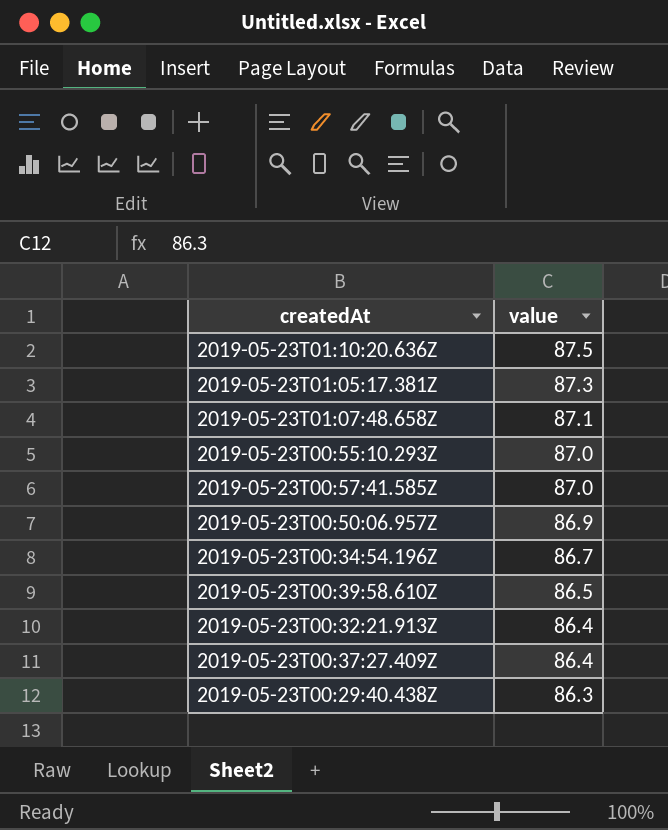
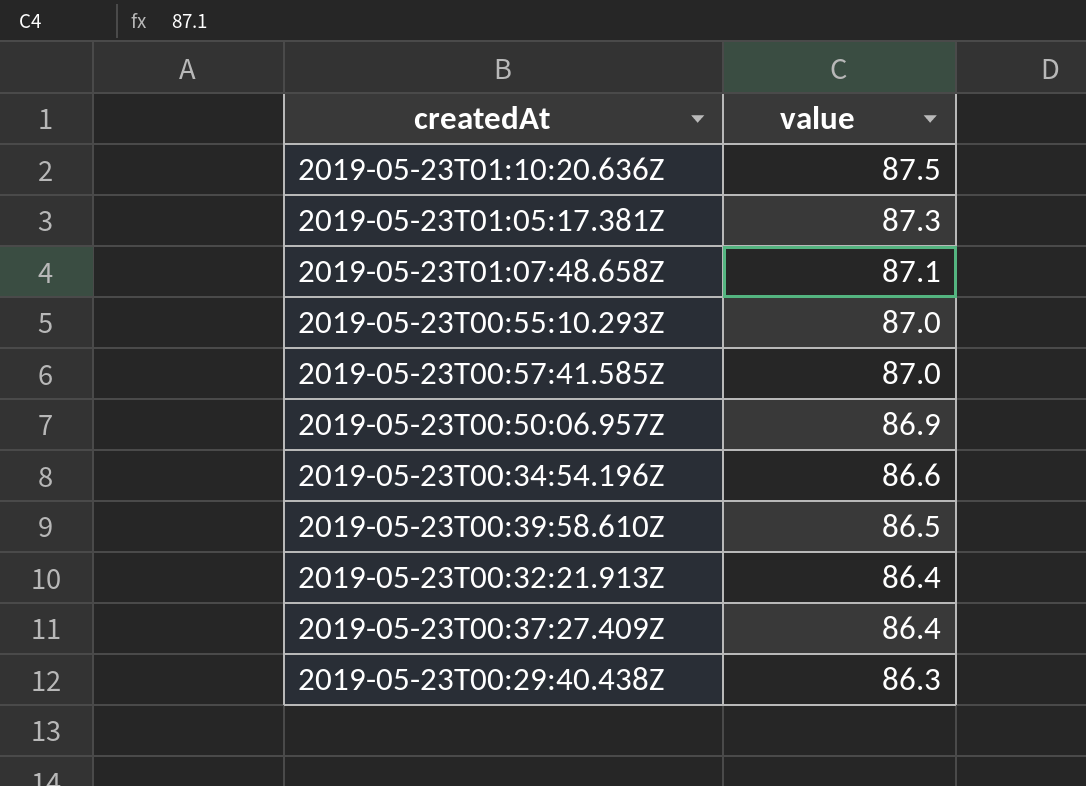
2019-05-23T00:34:54.196Z | value: 86.7 -> 86.6

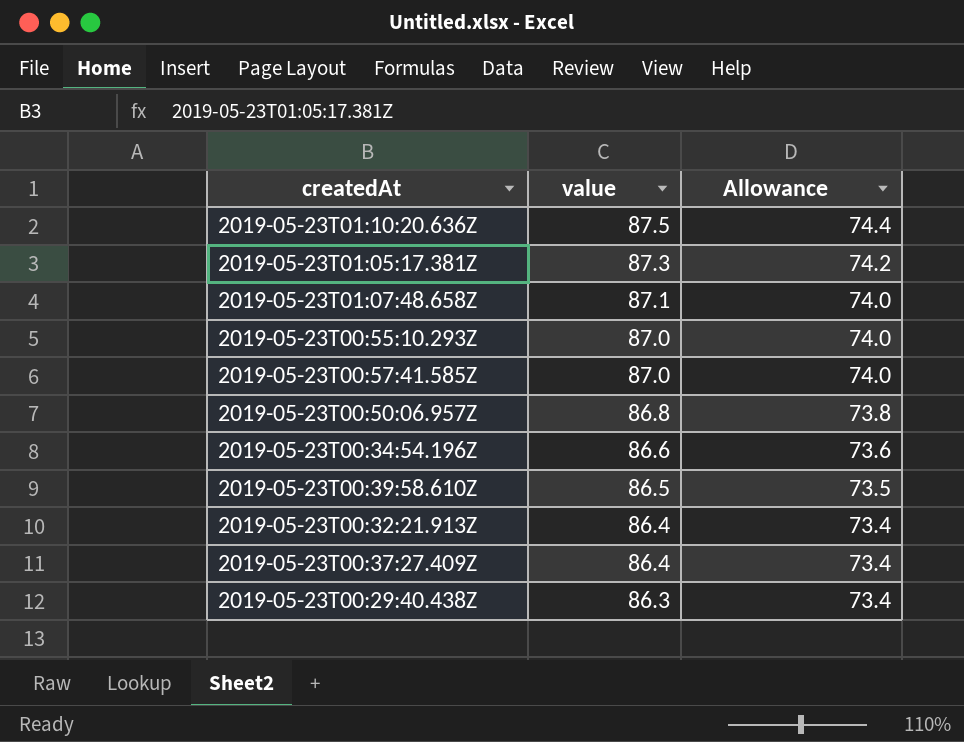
column Allowance | formula: none -> [value] * 0.85
2019-05-23T00:50:06.957Z | value: 86.9 -> 86.8

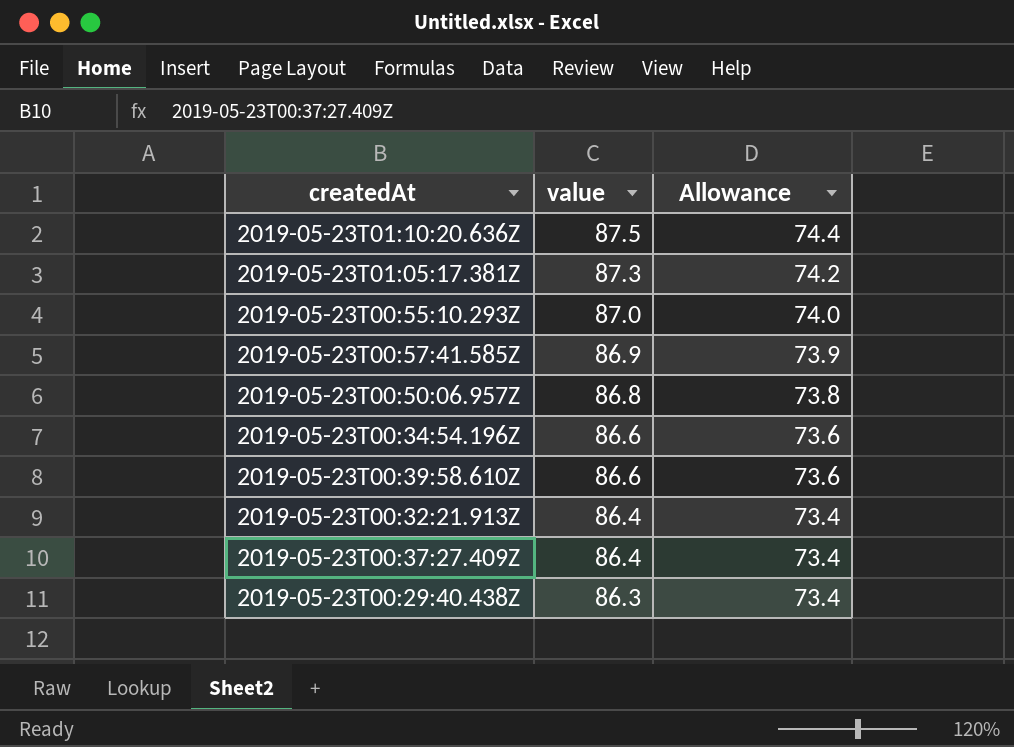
row 2019-05-23T01:07:48.658Z: 87.1 | 74.0 -> none
2019-05-23T00:57:41.585Z | value: 87.0 -> 86.9
2019-05-23T00:57:41.585Z | Allowance: 74.0 -> 73.9
2019-05-23T00:39:58.610Z | value: 86.5 -> 86.6
2019-05-23T00:39:58.610Z | Allowance: 73.5 -> 73.6

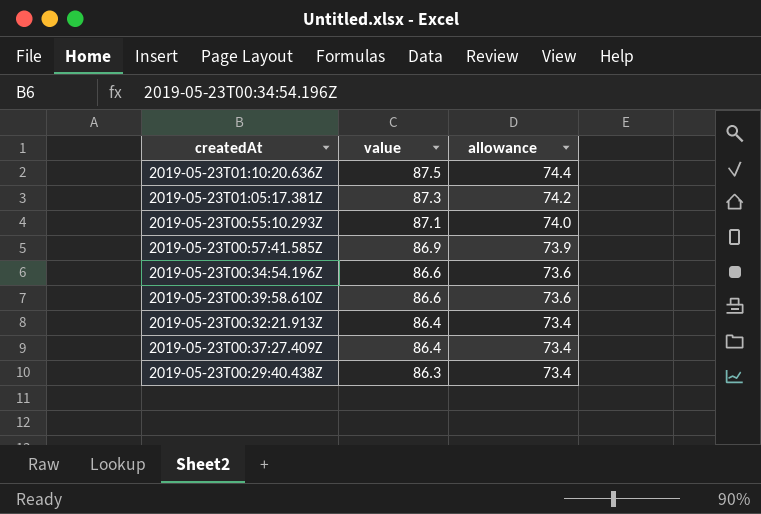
column name: Allowance -> allowance
row 2019-05-23T00:50:06.957Z: 86.8 | 73.8 -> none
2019-05-23T00:55:10.293Z | value: 87.0 -> 87.1

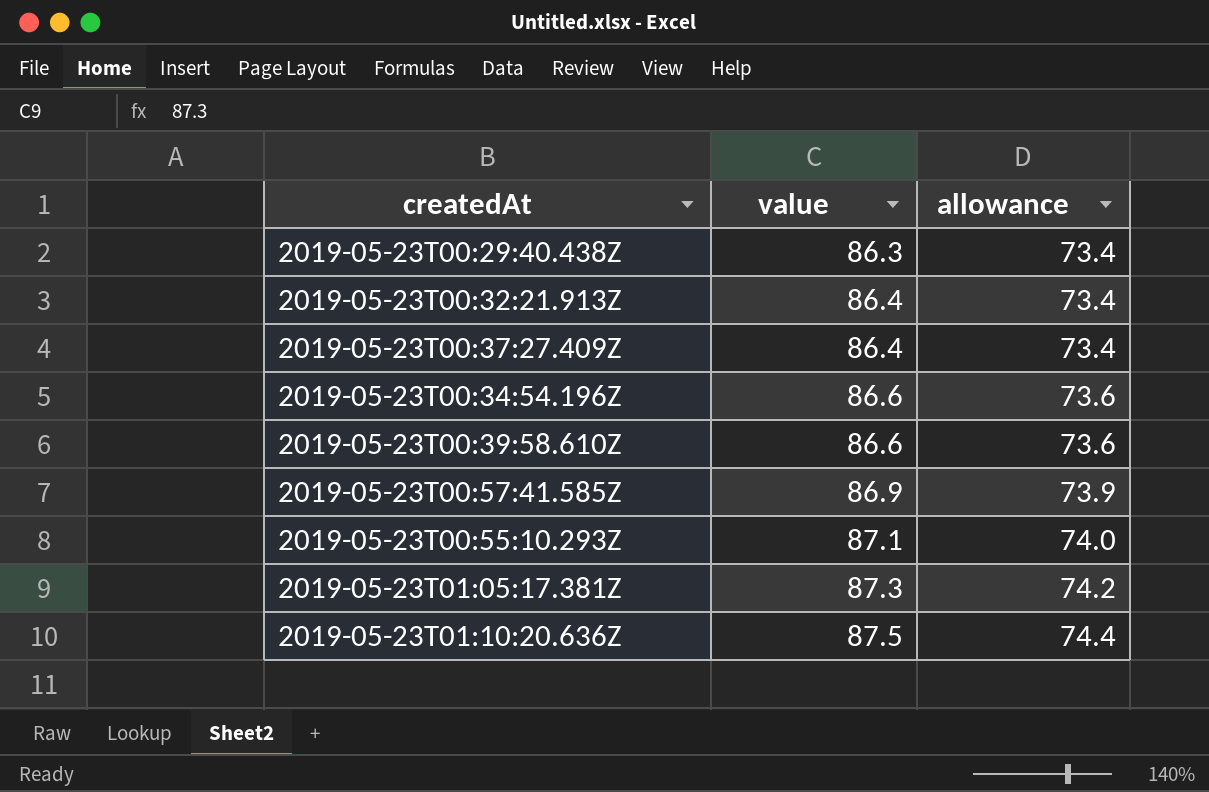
row order: value descending -> value ascending

